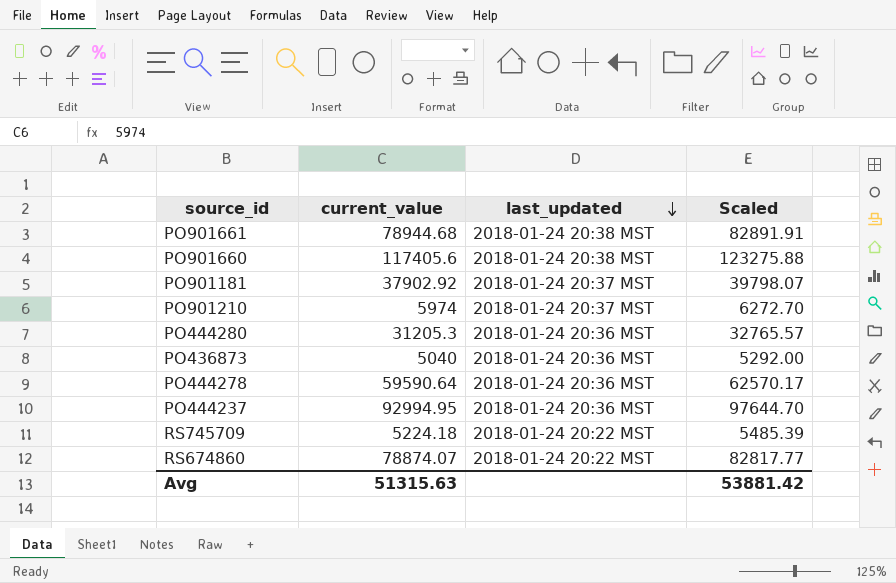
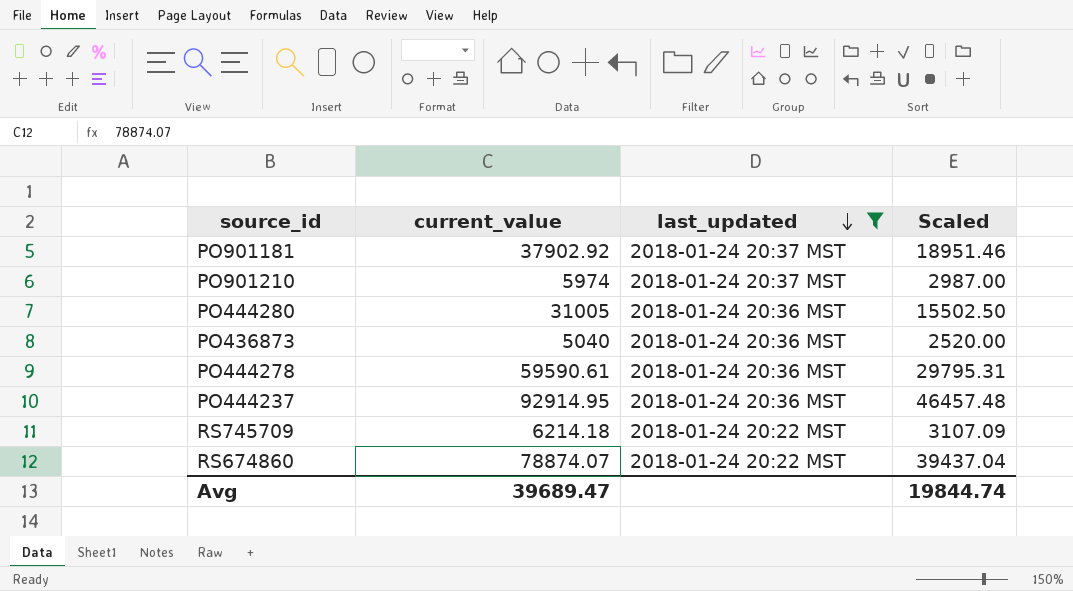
filter: none -> last_updated != 2018-01-24 20:38 MST
column Scaled | formula: [current_value] * 1.05 -> [current_value] * 0.5
PO444280 | current_value: 31205.3 -> 31005
PO444278 | current_value: 59590.64 -> 59590.61
PO444237 | current_value: 92994.95 -> 92914.95
RS745709 | current_value: 5224.18 -> 6214.18
Avg | current_value: 51315.63 -> 39689.47
Avg | Scaled: 53881.42 -> 19844.74

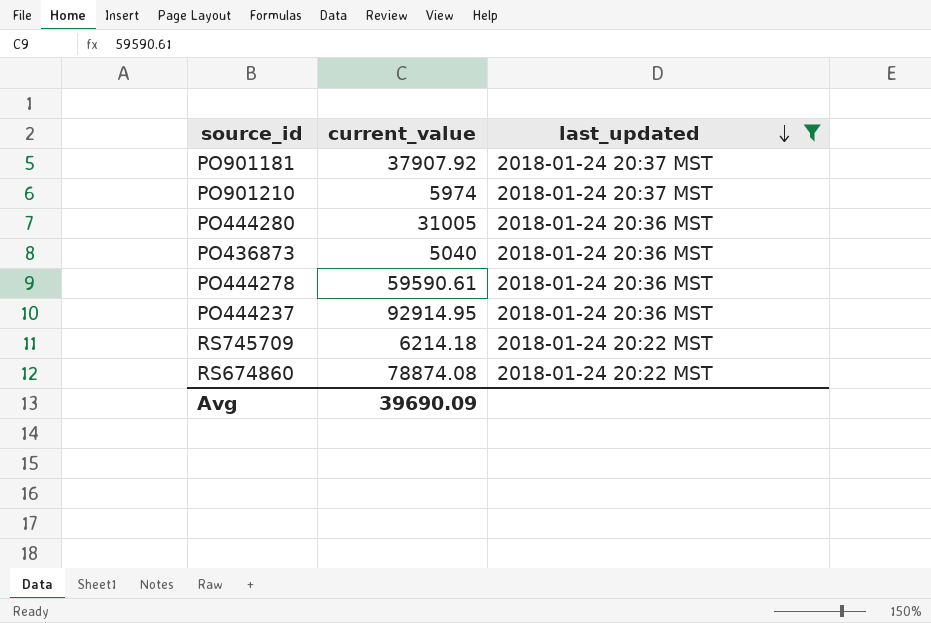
column Scaled | formula: [current_value] * 0.5 -> none
PO901181 | current_value: 37902.92 -> 37907.92
RS674860 | current_value: 78874.07 -> 78874.08
Avg | current_value: 39689.47 -> 39690.09

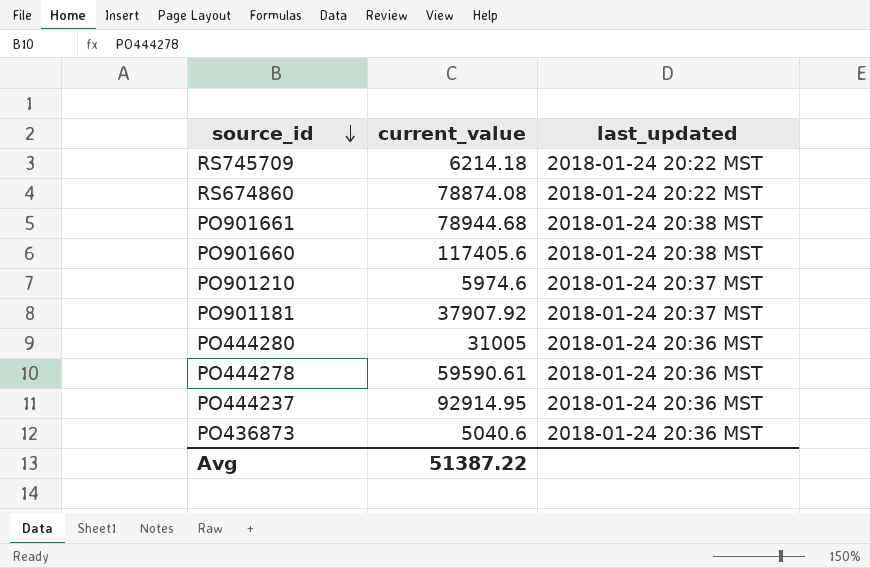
filter: last_updated != 2018-01-24 20:38 MST -> none
row order: last_updated descending -> source_id descending
PO901210 | current_value: 5974 -> 5974.6
PO436873 | current_value: 5040 -> 5040.6
Avg | current_value: 39690.09 -> 51387.22

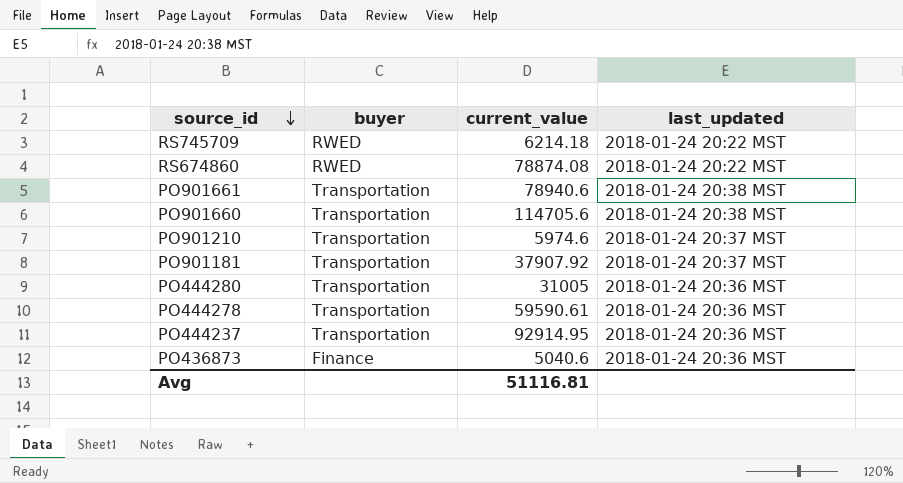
column buyer | position: none -> 2
PO901661 | current_value: 78944.68 -> 78940.6
PO901660 | current_value: 117405.6 -> 114705.6
Avg | current_value: 51387.22 -> 51116.81

